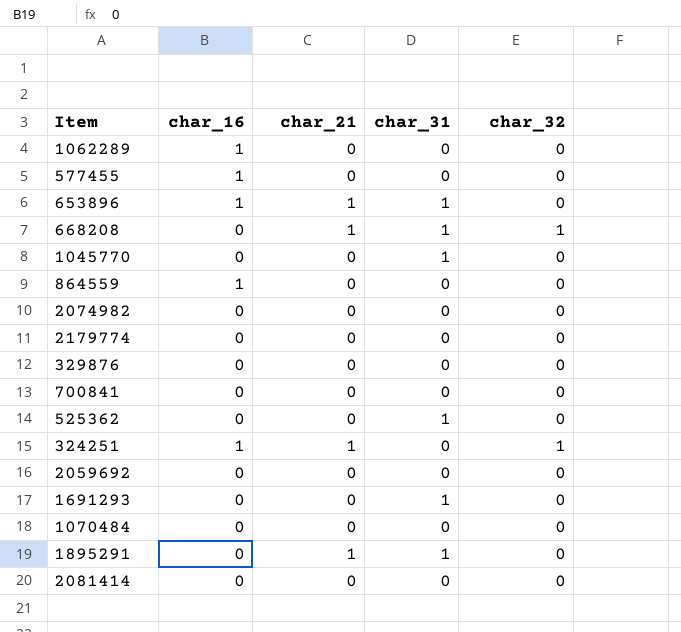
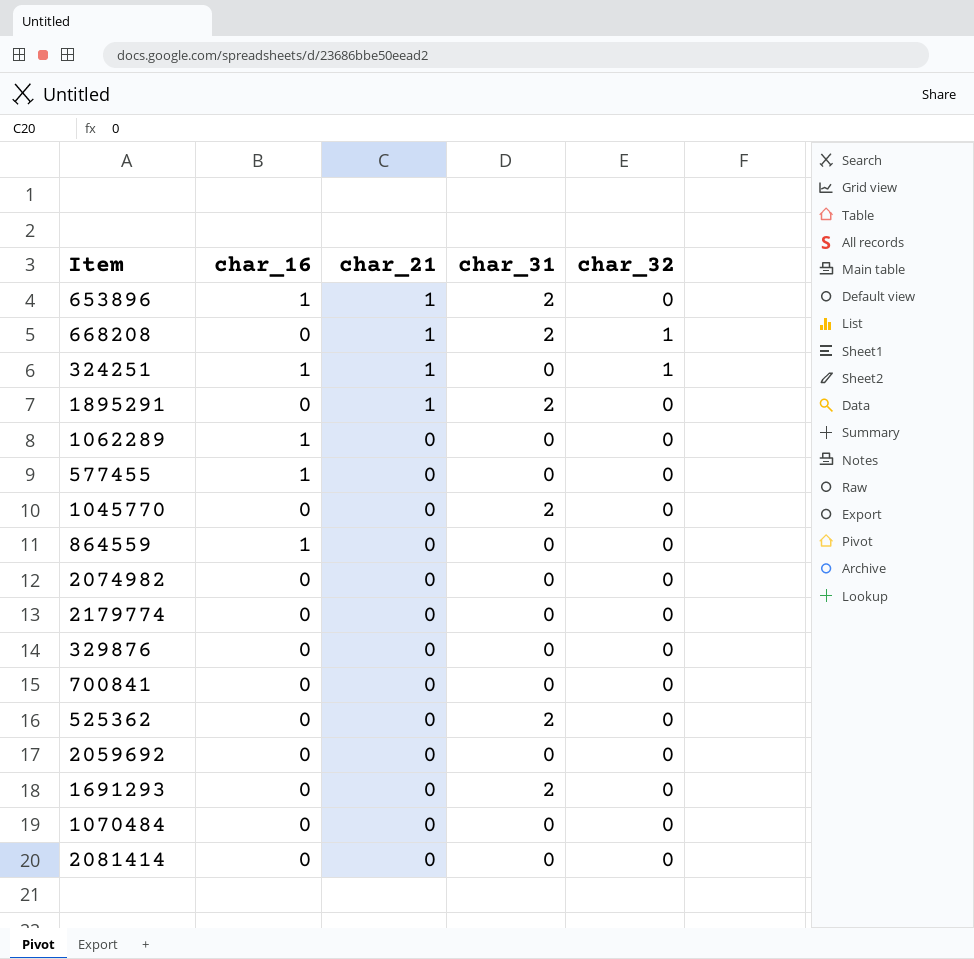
row order: none -> char_21 descending
653896 | char_31: 1 -> 2
668208 | char_31: 1 -> 2
1895291 | char_31: 1 -> 2
1045770 | char_31: 1 -> 2
525362 | char_31: 1 -> 2
1691293 | char_31: 1 -> 2

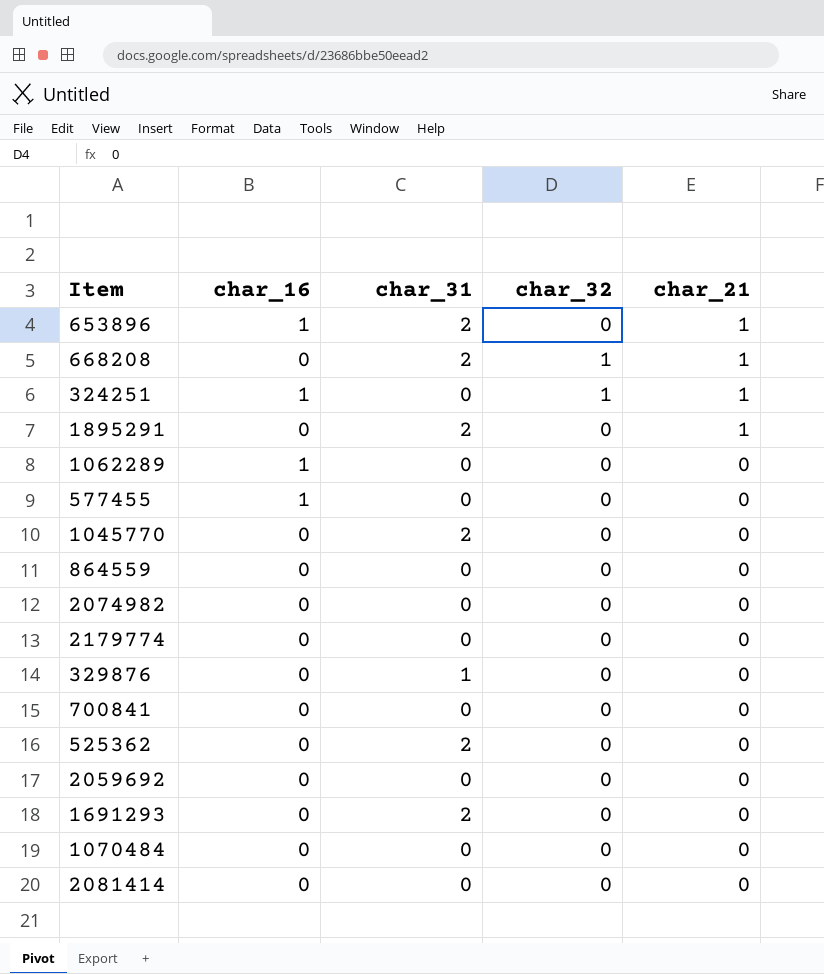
column char_21 | position: 3 -> 5
864559 | char_16: 1 -> 0
329876 | char_31: 0 -> 1

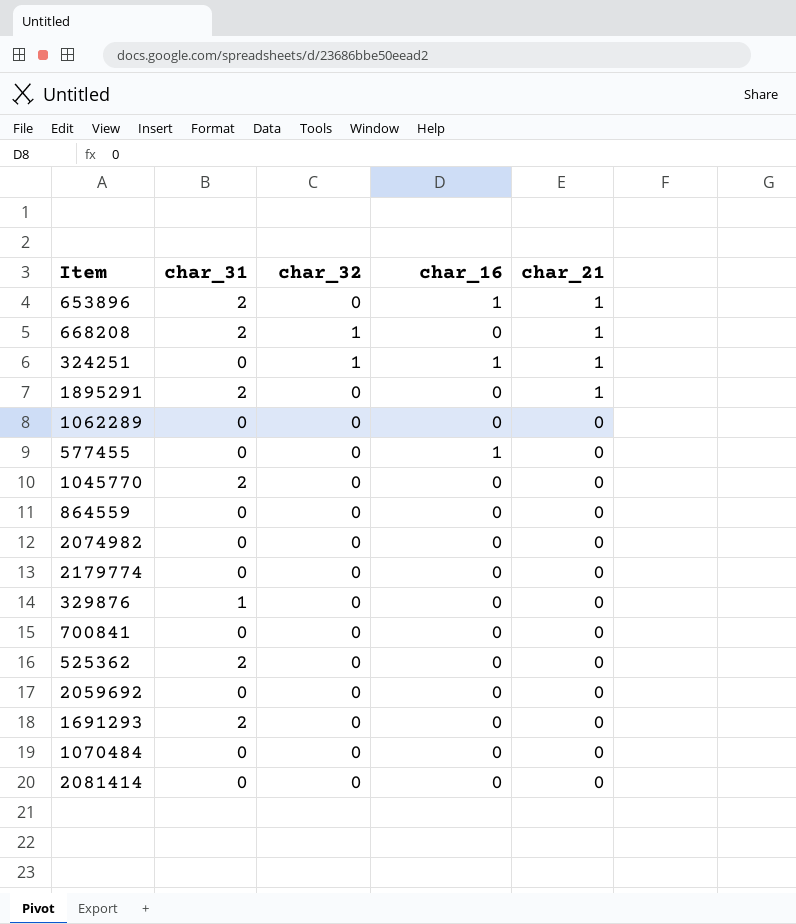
column char_16 | position: 2 -> 4
1062289 | char_16: 1 -> 0

